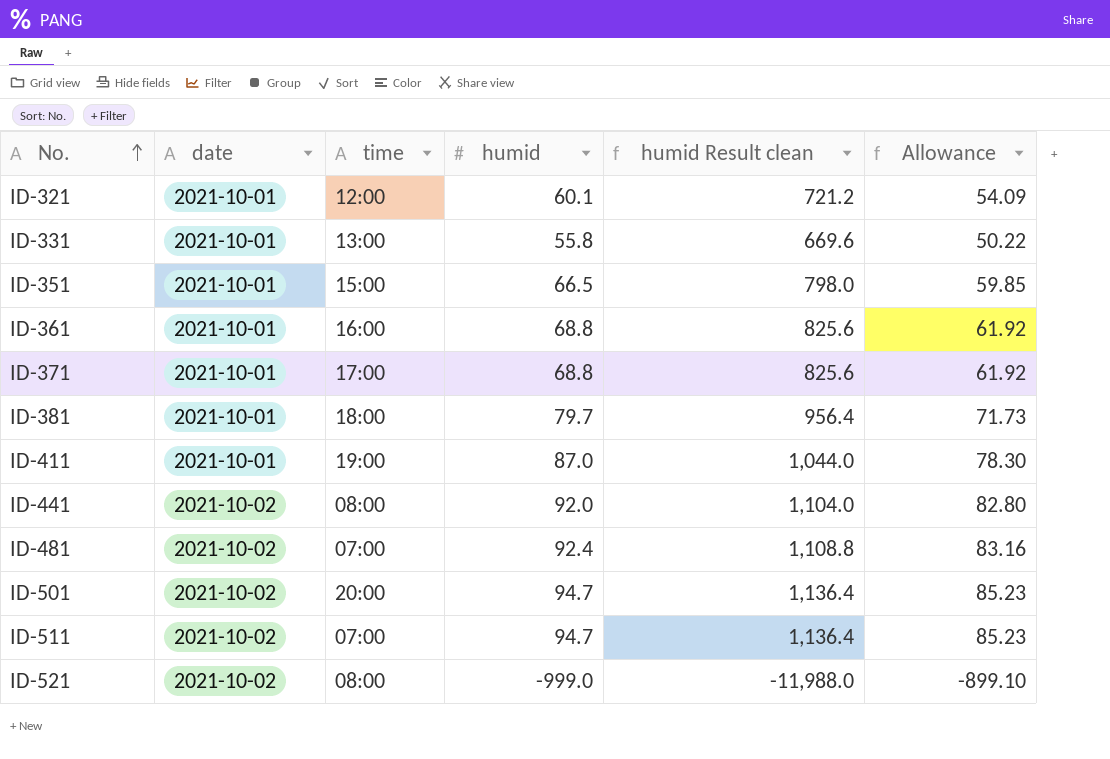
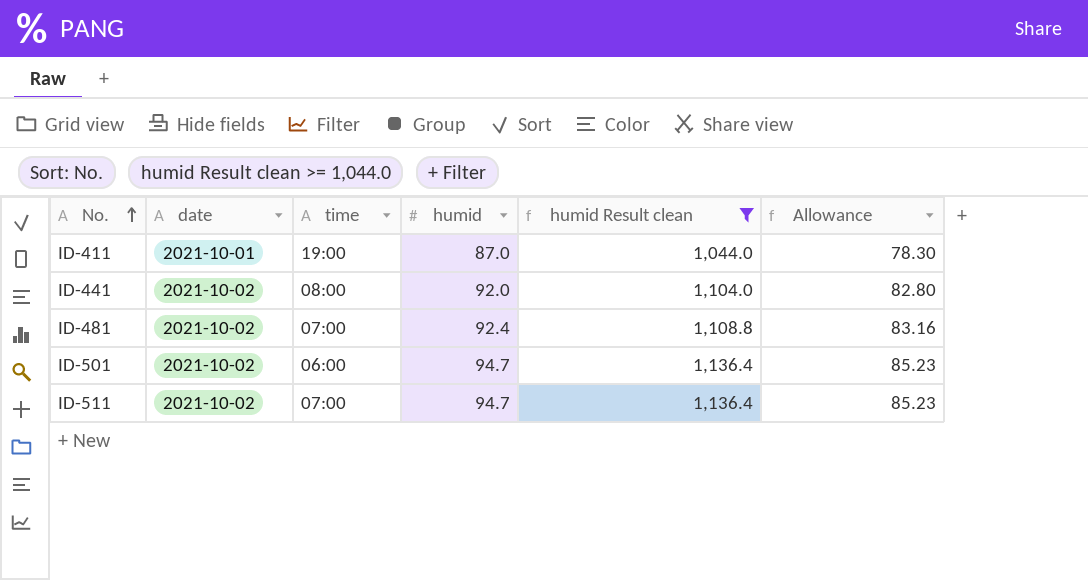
filter: none -> humid Result clean >= 1,044.0
ID-501 | time: 20:00 -> 06:00

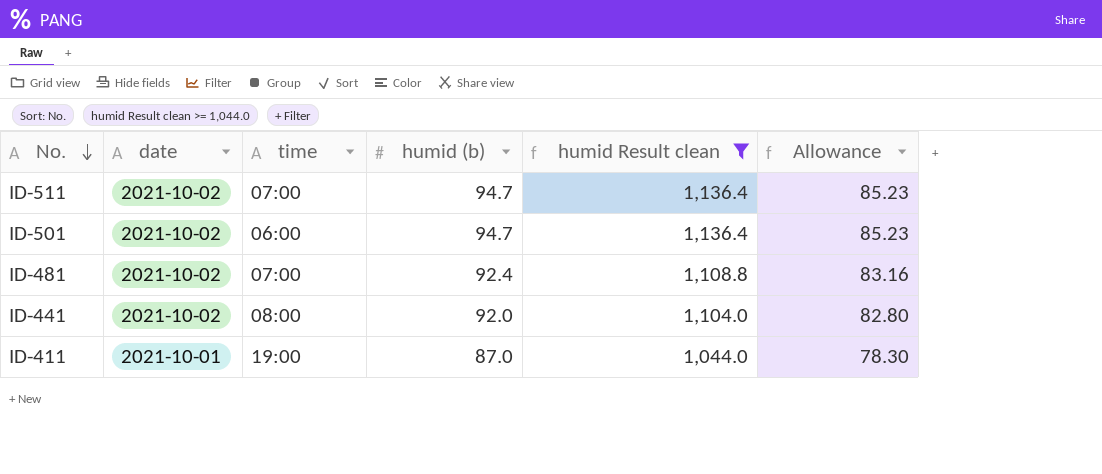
row order: No. ascending -> No. descending
column name: humid -> humid (b)

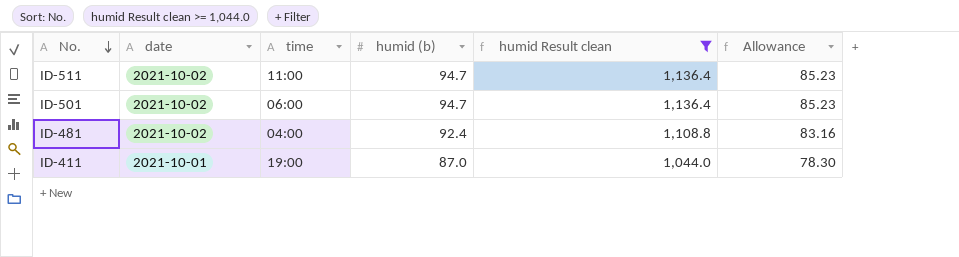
row ID-441: 2021-10-02 | 08:00 | 92.0 | 1,104.0 | 82.80 -> none
ID-511 | time: 07:00 -> 11:00
ID-481 | time: 07:00 -> 04:00

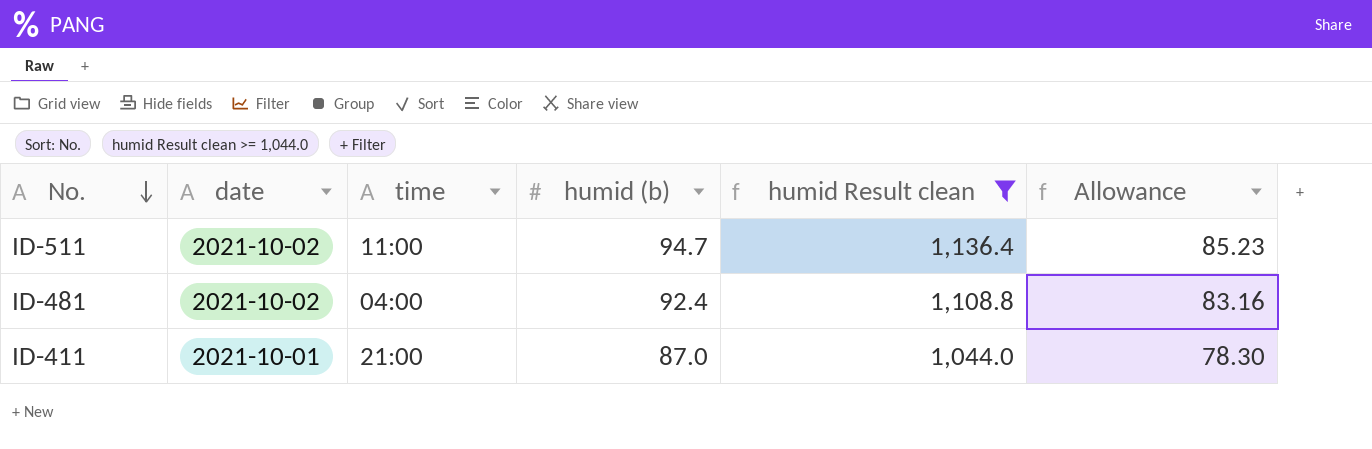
row ID-501: 2021-10-02 | 06:00 | 94.7 | 1,136.4 | 85.23 -> none
ID-411 | time: 19:00 -> 21:00

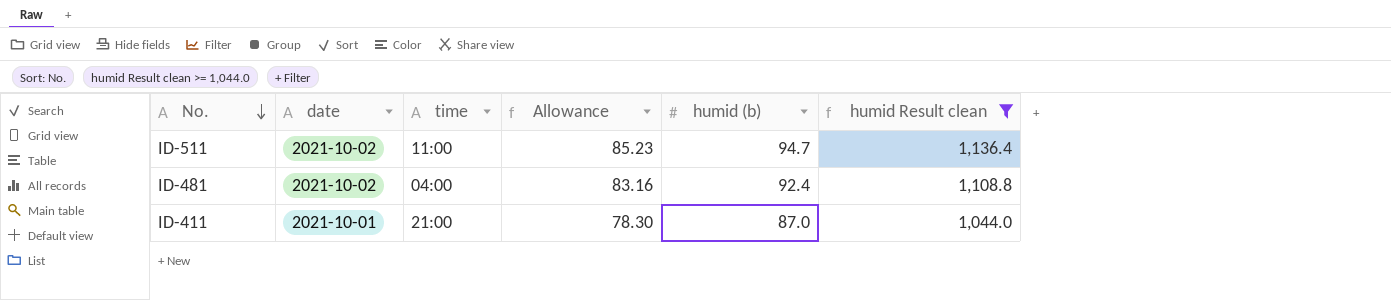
column Allowance | position: 6 -> 4

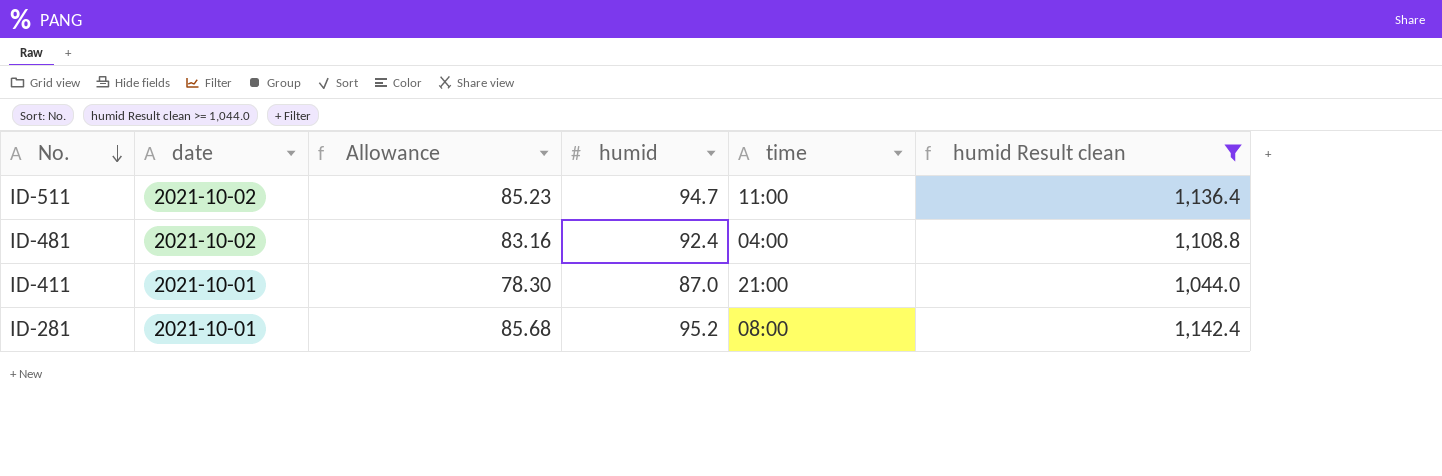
column name: humid (b) -> humid
column time | position: 3 -> 5
row ID-281: none -> 2021-10-01 | 85.68 | 95.2 | 08:00 | 1,142.4

